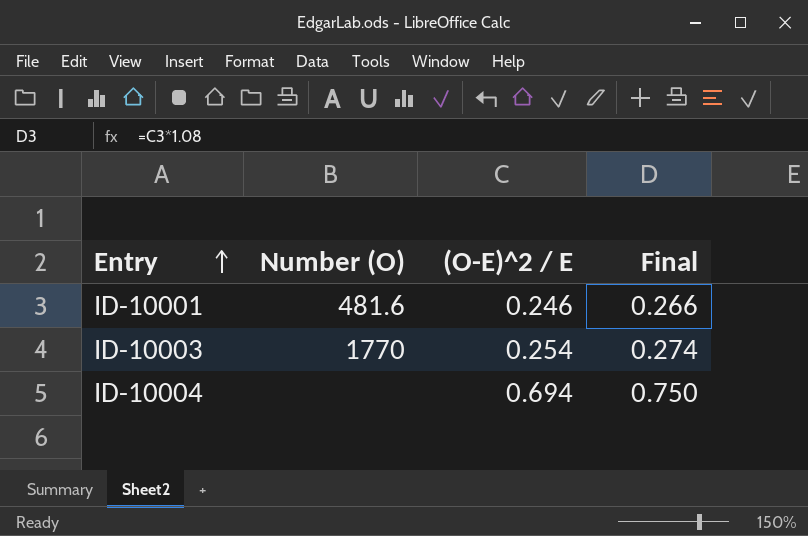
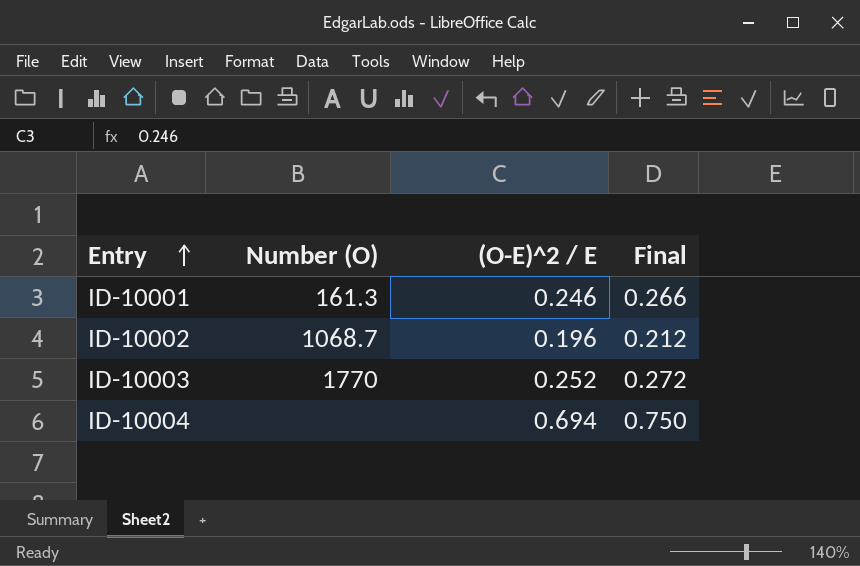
ID-10001 | Number (O): 481.6 -> 161.3
row ID-10002: none -> 1068.7 | 0.196 | 0.212
ID-10003 | (O-E)^2 / E: 0.254 -> 0.252
ID-10003 | Final: 0.274 -> 0.272

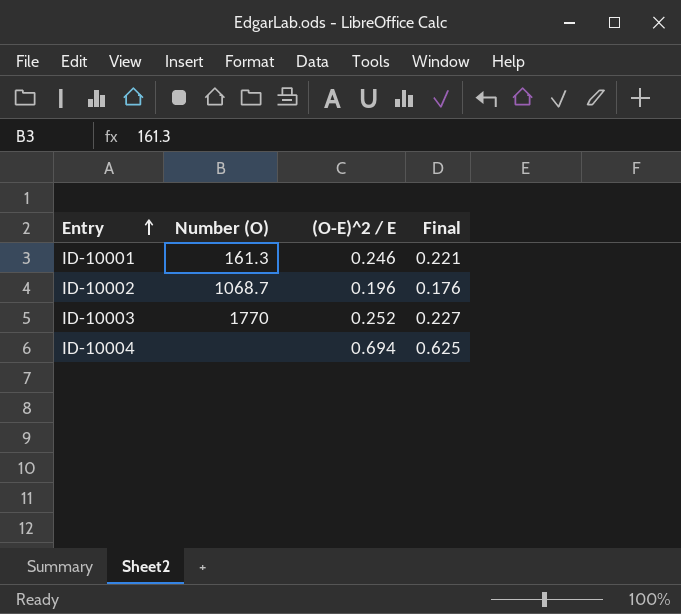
column Final | formula: [(O-E)^2 / E] * 1.08 -> [(O-E)^2 / E] * 0.9

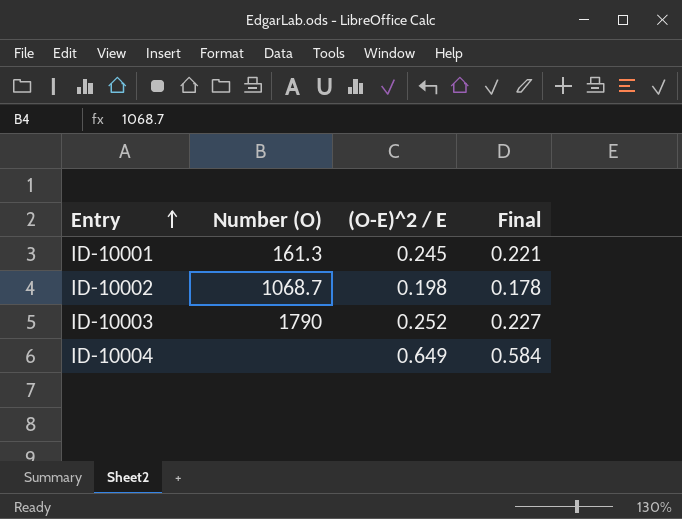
ID-10001 | (O-E)^2 / E: 0.246 -> 0.245
ID-10002 | (O-E)^2 / E: 0.196 -> 0.198
ID-10002 | Final: 0.176 -> 0.178
ID-10003 | Number (O): 1770 -> 1790
ID-10004 | (O-E)^2 / E: 0.694 -> 0.649
ID-10004 | Final: 0.625 -> 0.584

